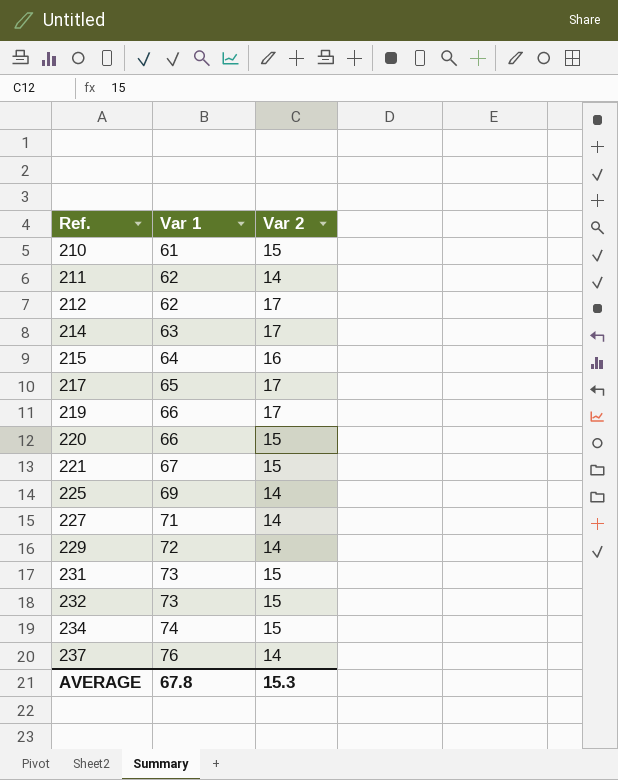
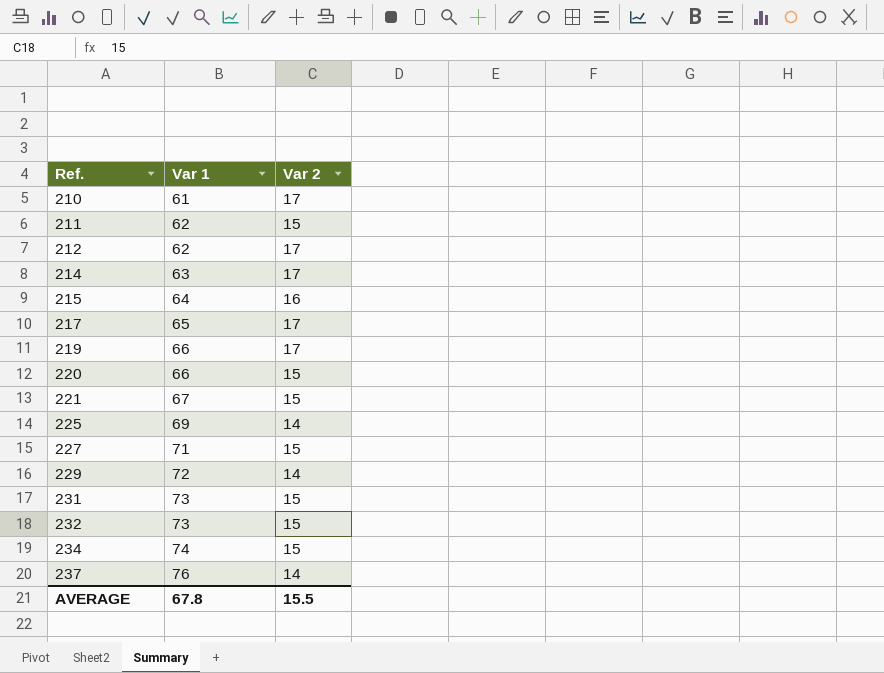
210 | Var 2: 15 -> 17
211 | Var 2: 14 -> 15
227 | Var 2: 14 -> 15
AVERAGE | Var 2: 15.3 -> 15.5

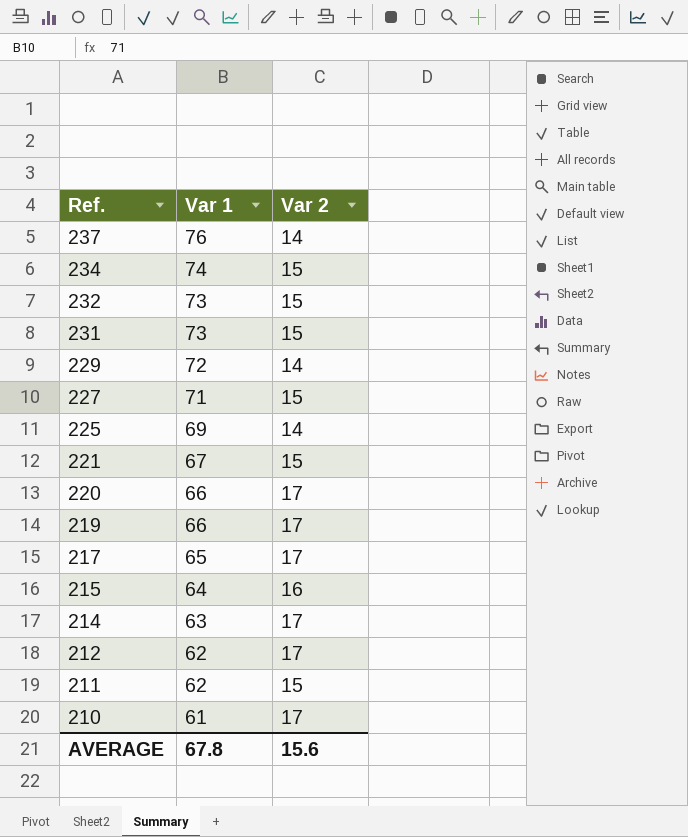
row order: Ref. ascending -> Ref. descending
220 | Var 2: 15 -> 17
AVERAGE | Var 2: 15.5 -> 15.6

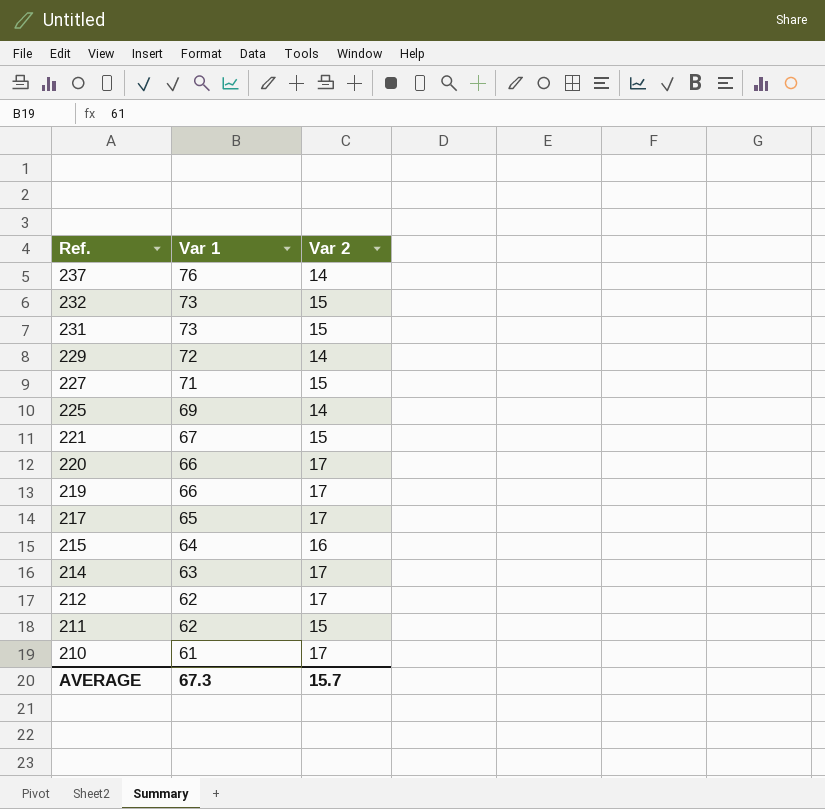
row 234: 74 | 15 -> none
AVERAGE | Var 1: 67.8 -> 67.3
AVERAGE | Var 2: 15.6 -> 15.7

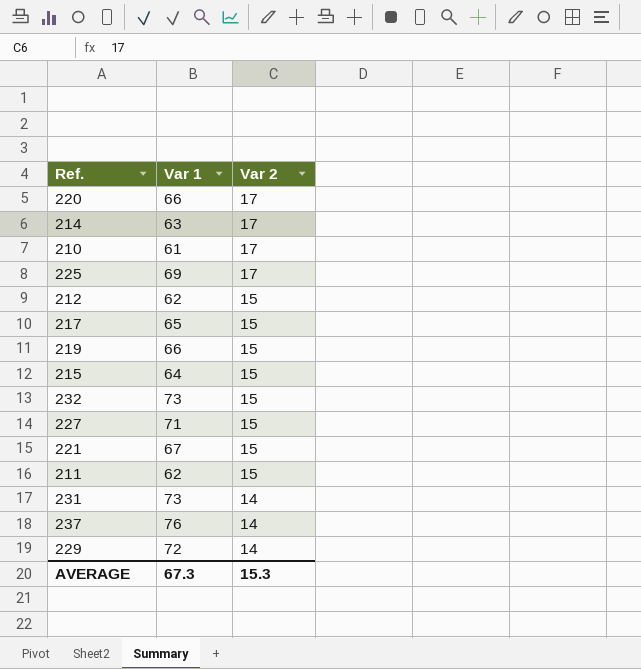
row order: Ref. descending -> Var 2 descending
225 | Var 2: 14 -> 17
212 | Var 2: 17 -> 15
217 | Var 2: 17 -> 15
219 | Var 2: 17 -> 15
215 | Var 2: 16 -> 15
231 | Var 2: 15 -> 14
AVERAGE | Var 2: 15.7 -> 15.3

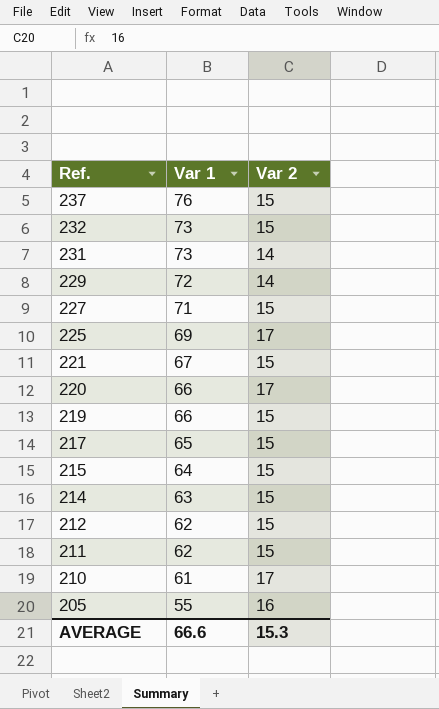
row order: Var 2 descending -> Ref. descending
237 | Var 2: 14 -> 15
214 | Var 2: 17 -> 15
row 205: none -> 55 | 16
AVERAGE | Var 1: 67.3 -> 66.6

